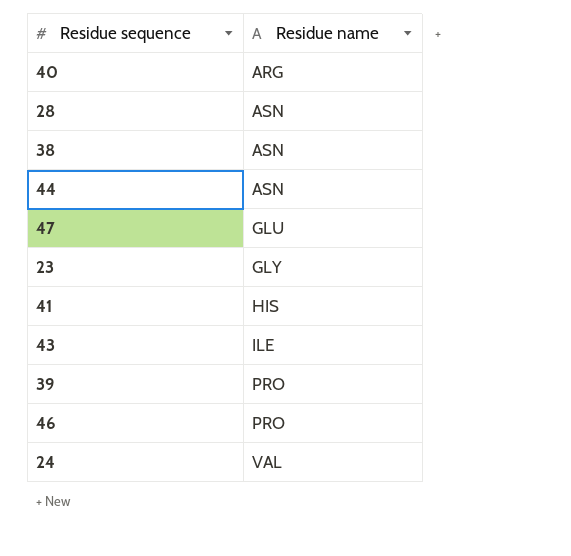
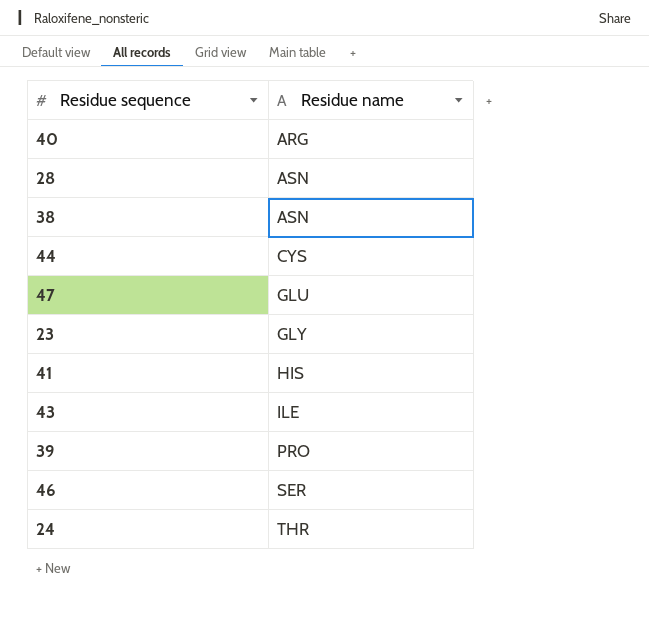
44 | Residue name: ASN -> CYS
46 | Residue name: PRO -> SER
24 | Residue name: VAL -> THR

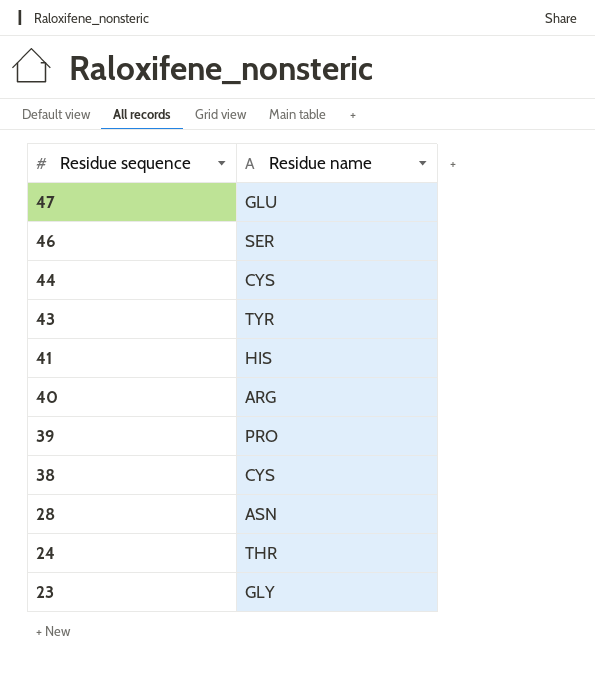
row order: Residue name ascending -> Residue sequence descending
43 | Residue name: ILE -> TYR
38 | Residue name: ASN -> CYS

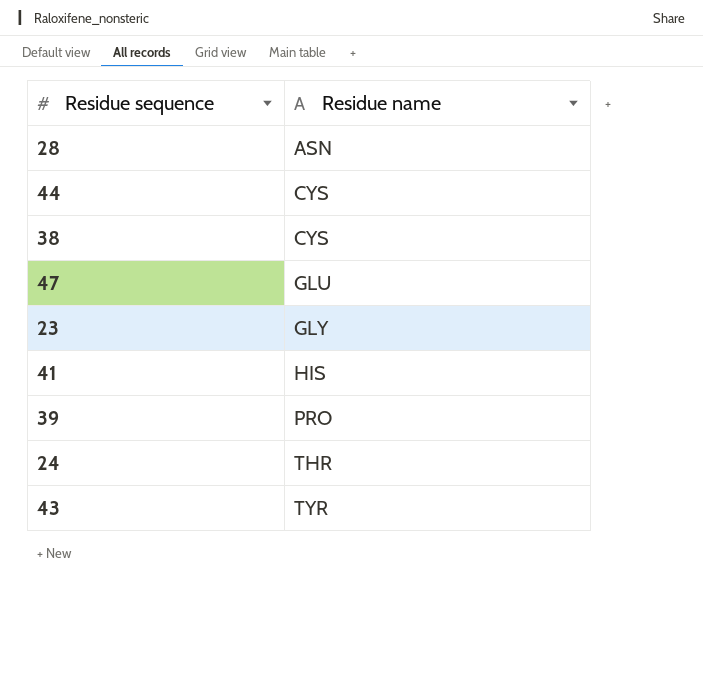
row order: Residue sequence descending -> Residue name ascending
row 46: SER -> none
row 40: ARG -> none

